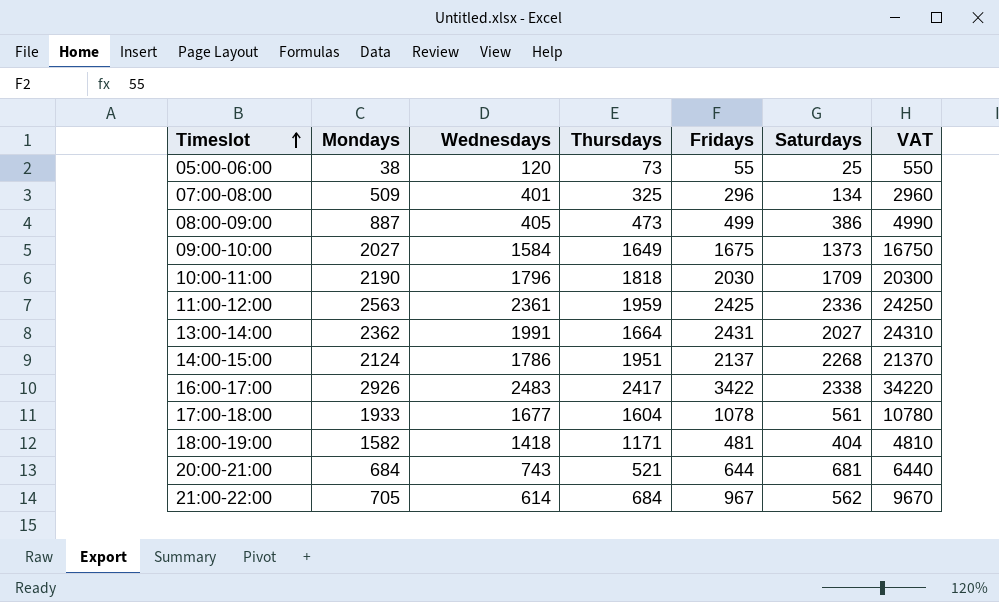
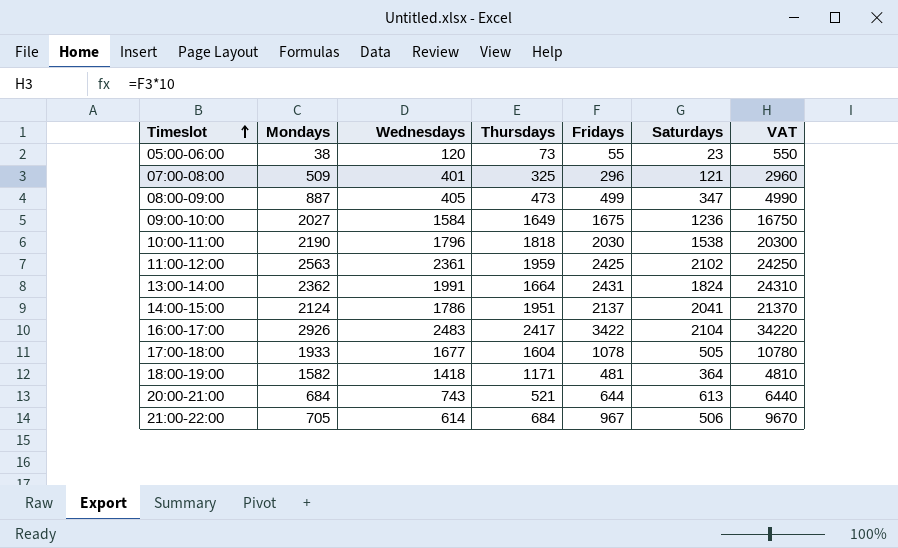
05:00-06:00 | Saturdays: 25 -> 23
07:00-08:00 | Saturdays: 134 -> 121
08:00-09:00 | Saturdays: 386 -> 347
09:00-10:00 | Saturdays: 1373 -> 1236
10:00-11:00 | Saturdays: 1709 -> 1538
11:00-12:00 | Saturdays: 2336 -> 2102
13:00-14:00 | Saturdays: 2027 -> 1824
14:00-15:00 | Saturdays: 2268 -> 2041
16:00-17:00 | Saturdays: 2338 -> 2104
17:00-18:00 | Saturdays: 561 -> 505
18:00-19:00 | Saturdays: 404 -> 364
20:00-21:00 | Saturdays: 681 -> 613
21:00-22:00 | Saturdays: 562 -> 506

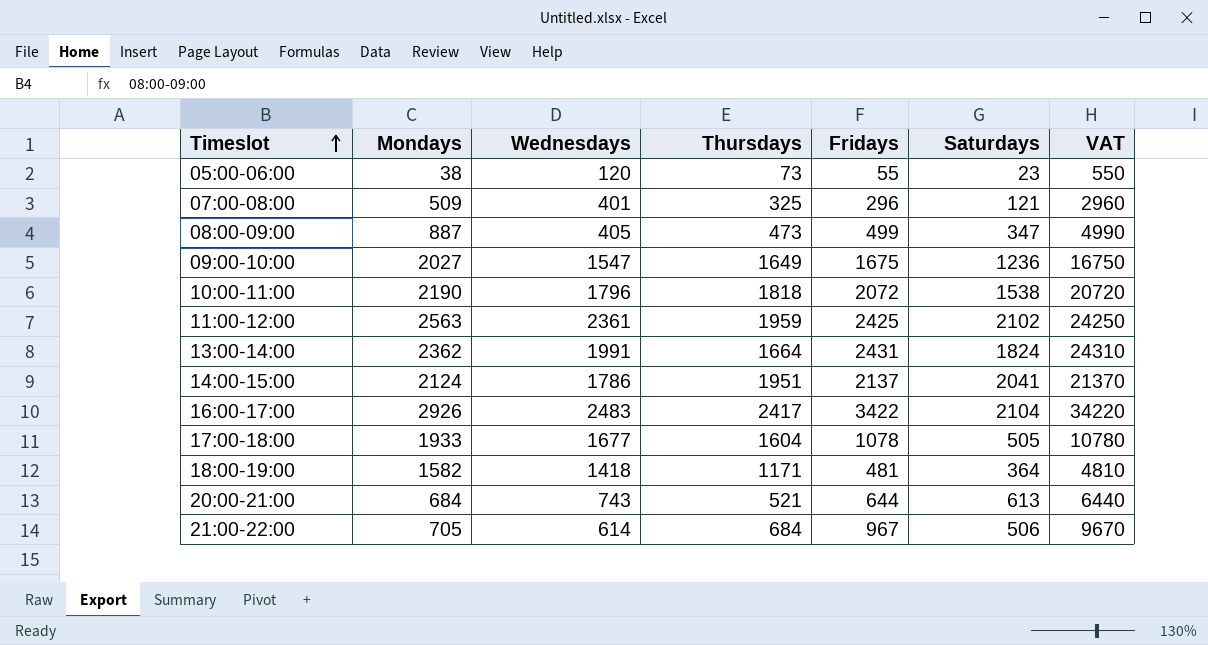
09:00-10:00 | Wednesdays: 1584 -> 1547
10:00-11:00 | Fridays: 2030 -> 2072
10:00-11:00 | VAT: 20300 -> 20720

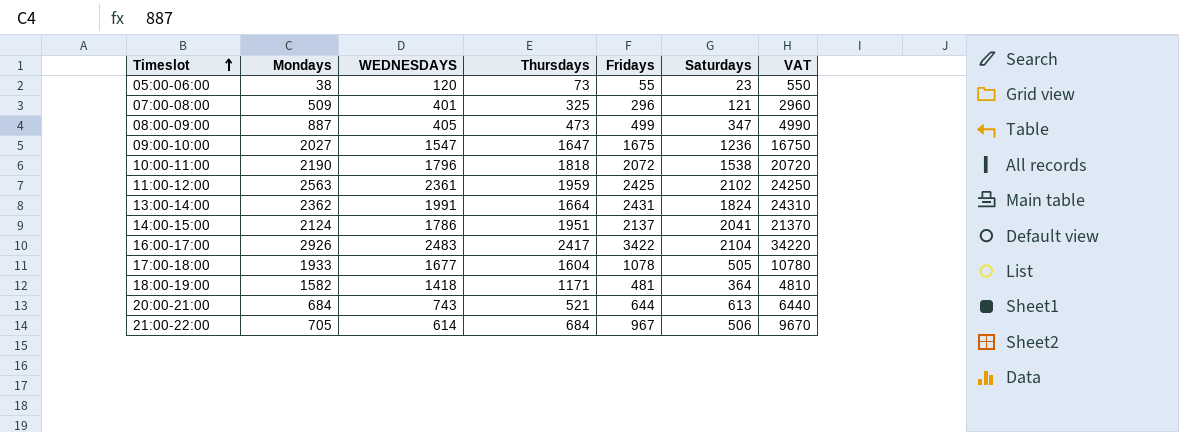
column name: Wednesdays -> WEDNESDAYS
09:00-10:00 | Thursdays: 1649 -> 1647

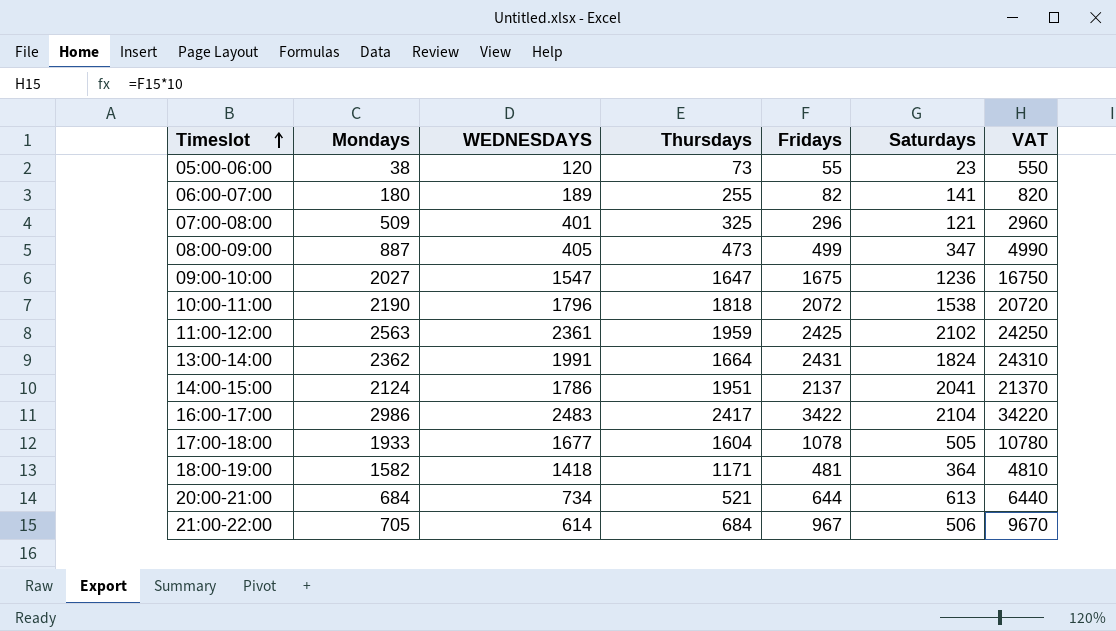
row 06:00-07:00: none -> 180 | 189 | 255 | 82 | 141 | 820
16:00-17:00 | Mondays: 2926 -> 2986
20:00-21:00 | WEDNESDAYS: 743 -> 734

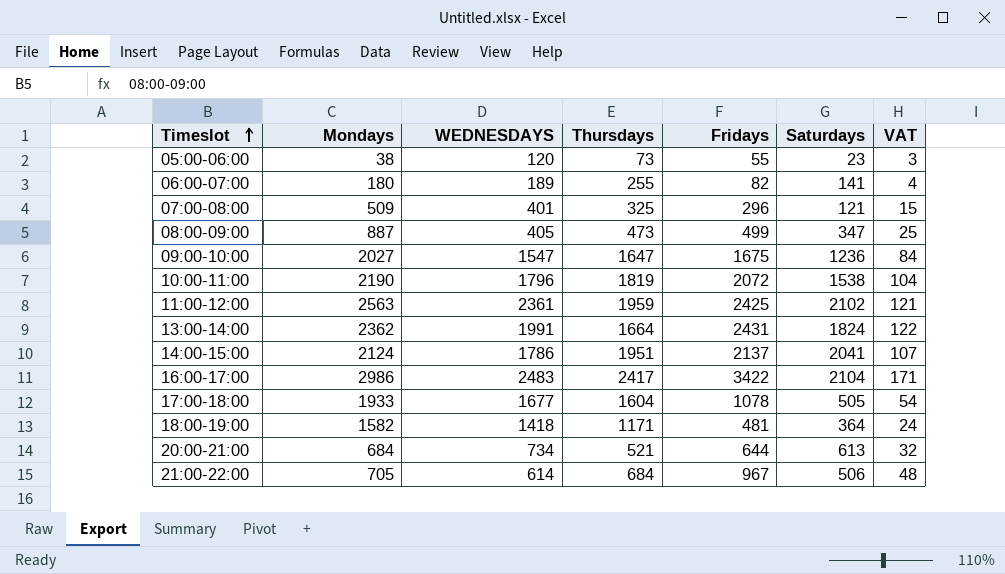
column VAT | formula: [Fridays] * 10 -> [Fridays] * 0.05
10:00-11:00 | Thursdays: 1818 -> 1819

